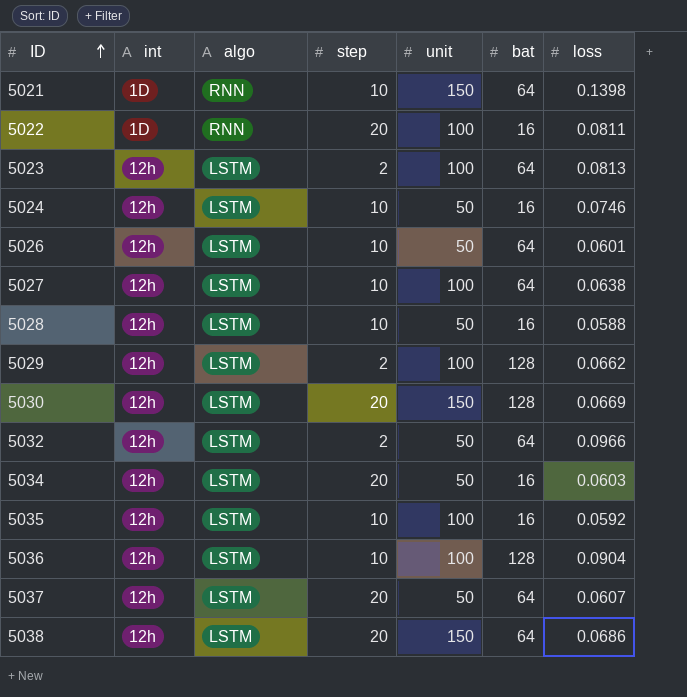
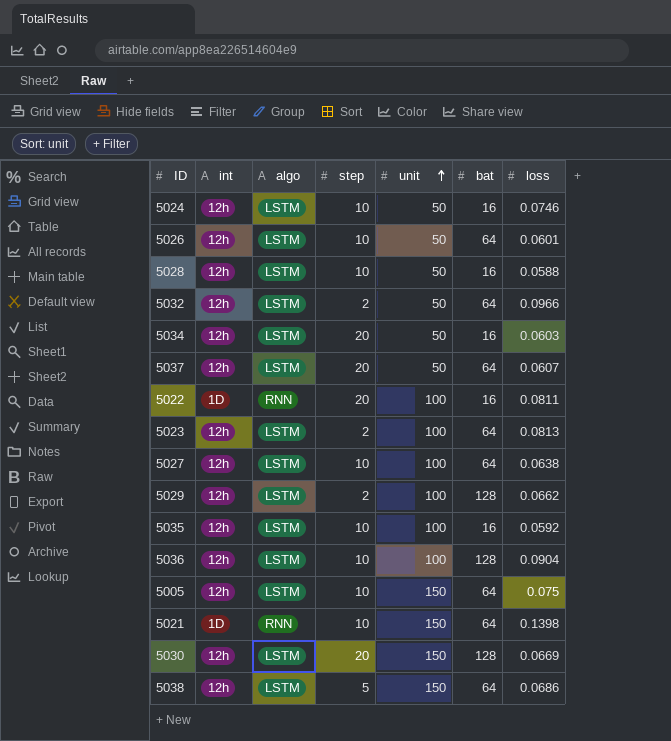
row order: ID ascending -> unit ascending
row 5005: none -> 12h | LSTM | 10 | 150 | 64 | 0.075
5038 | step: 20 -> 5

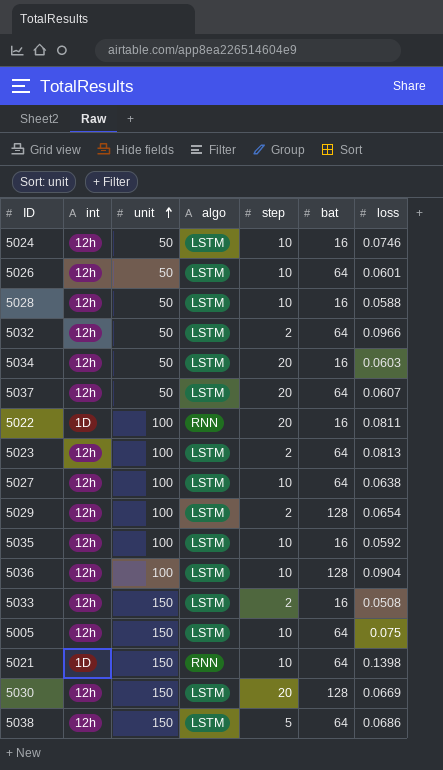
column unit | position: 5 -> 3
5029 | loss: 0.0662 -> 0.0654
row 5033: none -> 12h | 150 | LSTM | 2 | 16 | 0.0508

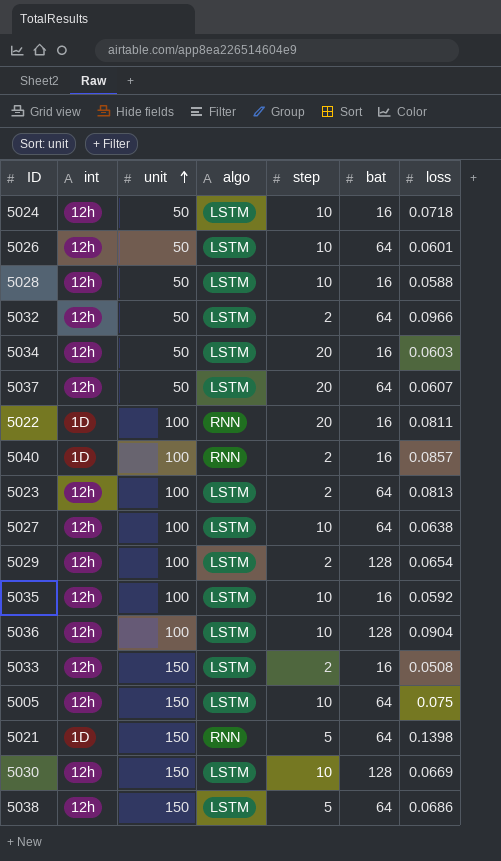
5024 | loss: 0.0746 -> 0.0718
row 5040: none -> 1D | 100 | RNN | 2 | 16 | 0.0857
5021 | step: 10 -> 5
5030 | step: 20 -> 10

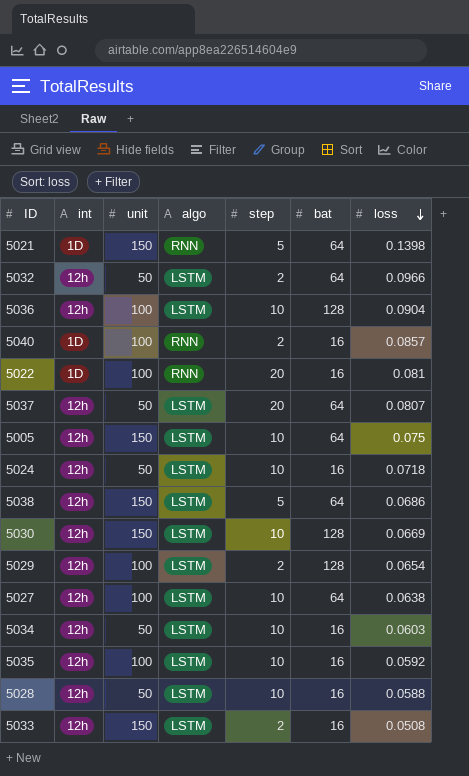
row order: unit ascending -> loss descending
row 5026: 12h | 50 | LSTM | 10 | 64 | 0.0601 -> none
row 5023: 12h | 100 | LSTM | 2 | 64 | 0.0813 -> none
5022 | loss: 0.0811 -> 0.081
5037 | loss: 0.0607 -> 0.0807
5034 | step: 20 -> 10

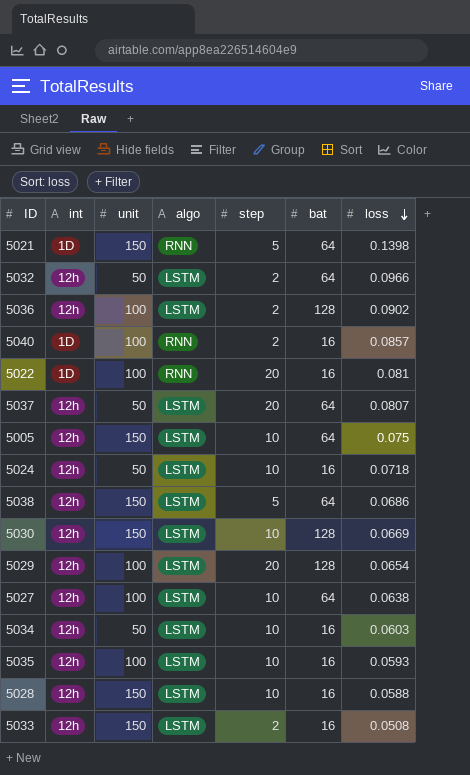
5036 | step: 10 -> 2
5036 | loss: 0.0904 -> 0.0902
5029 | step: 2 -> 20
5035 | loss: 0.0592 -> 0.0593
5028 | unit: 50 -> 150

